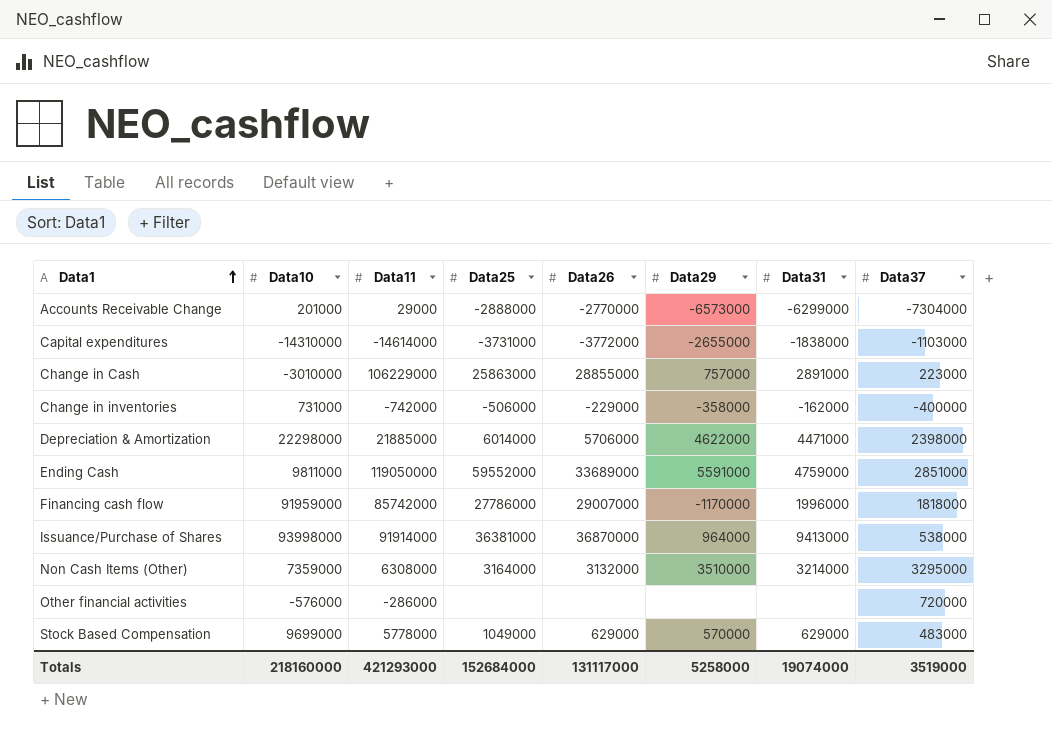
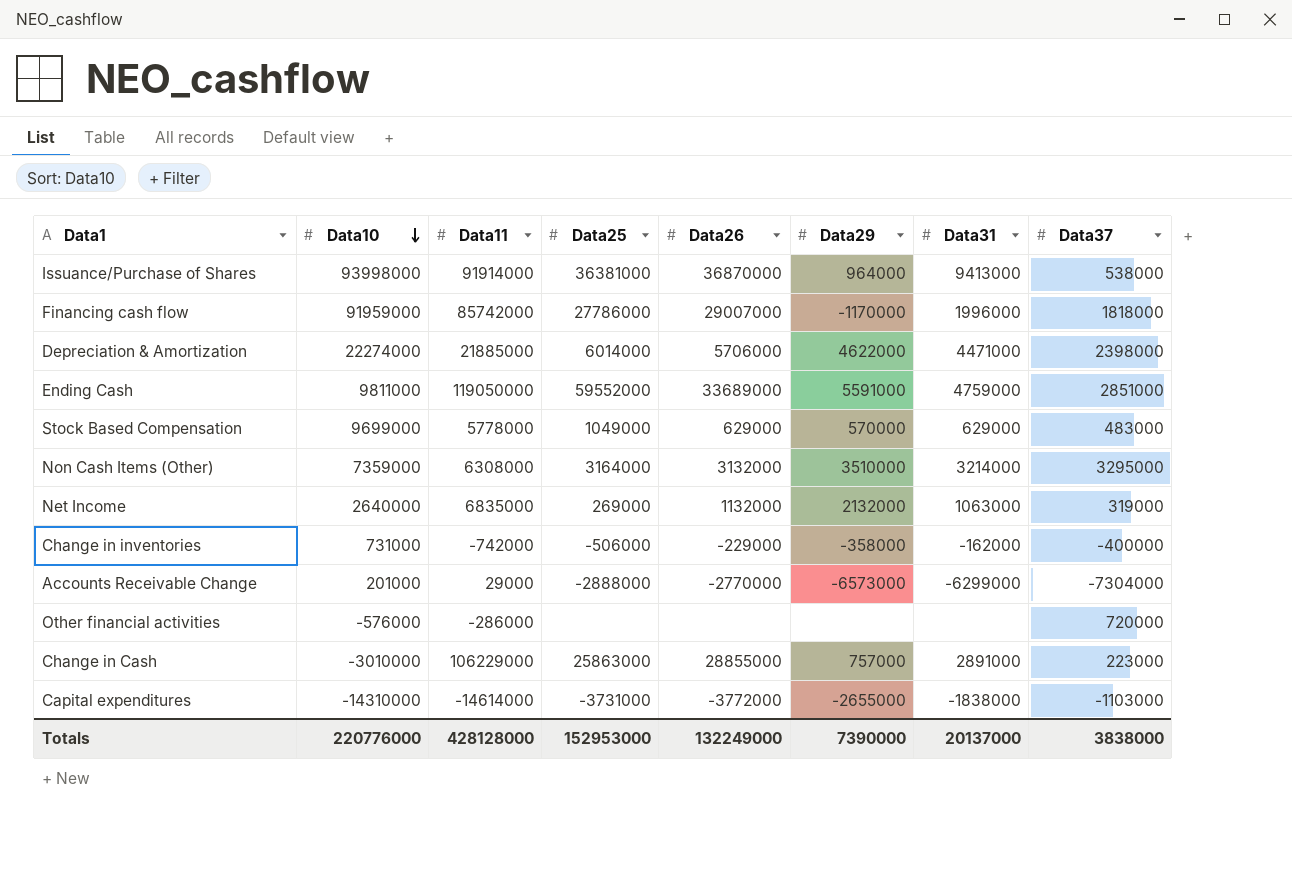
row order: Data1 ascending -> Data10 descending
Depreciation & Amortization | Data10: 22298000 -> 22274000
row Net Income: none -> 2640000 | 6835000 | 269000 | 1132000 | 2132000 | 1063000 | 319000
Totals | Data10: 218160000 -> 220776000
Totals | Data11: 421293000 -> 428128000
Totals | Data25: 152684000 -> 152953000
Totals | Data26: 131117000 -> 132249000
Totals | Data29: 5258000 -> 7390000
Totals | Data31: 19074000 -> 20137000
Totals | Data37: 3519000 -> 3838000

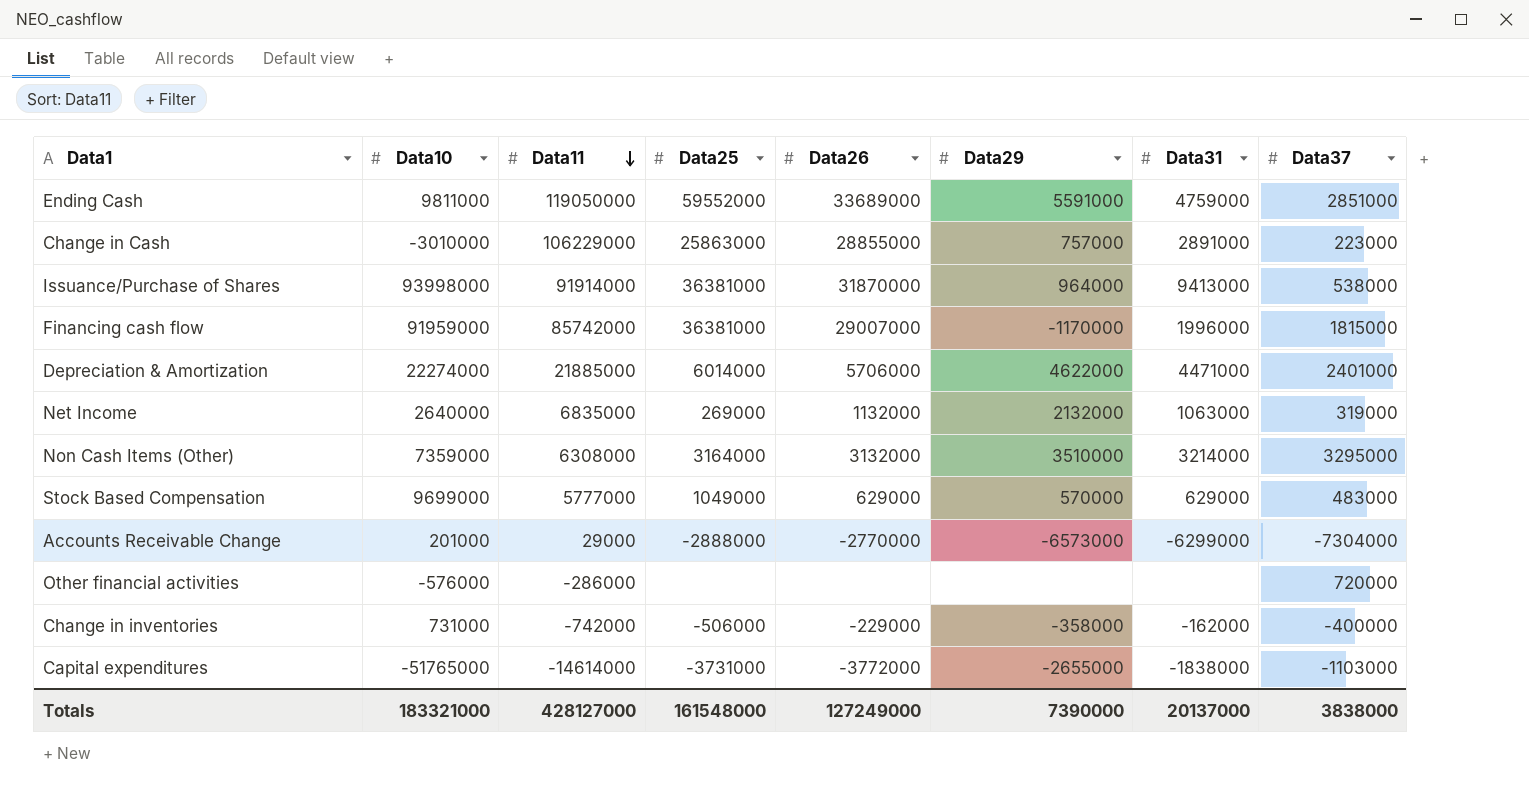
row order: Data10 descending -> Data11 descending
Issuance/Purchase of Shares | Data26: 36870000 -> 31870000
Financing cash flow | Data25: 27786000 -> 36381000
Financing cash flow | Data37: 1818000 -> 1815000
Depreciation & Amortization | Data37: 2398000 -> 2401000
Stock Based Compensation | Data11: 5778000 -> 5777000
Capital expenditures | Data10: -14310000 -> -51765000
Totals | Data10: 220776000 -> 183321000
Totals | Data11: 428128000 -> 428127000
Totals | Data25: 152953000 -> 161548000
Totals | Data26: 132249000 -> 127249000

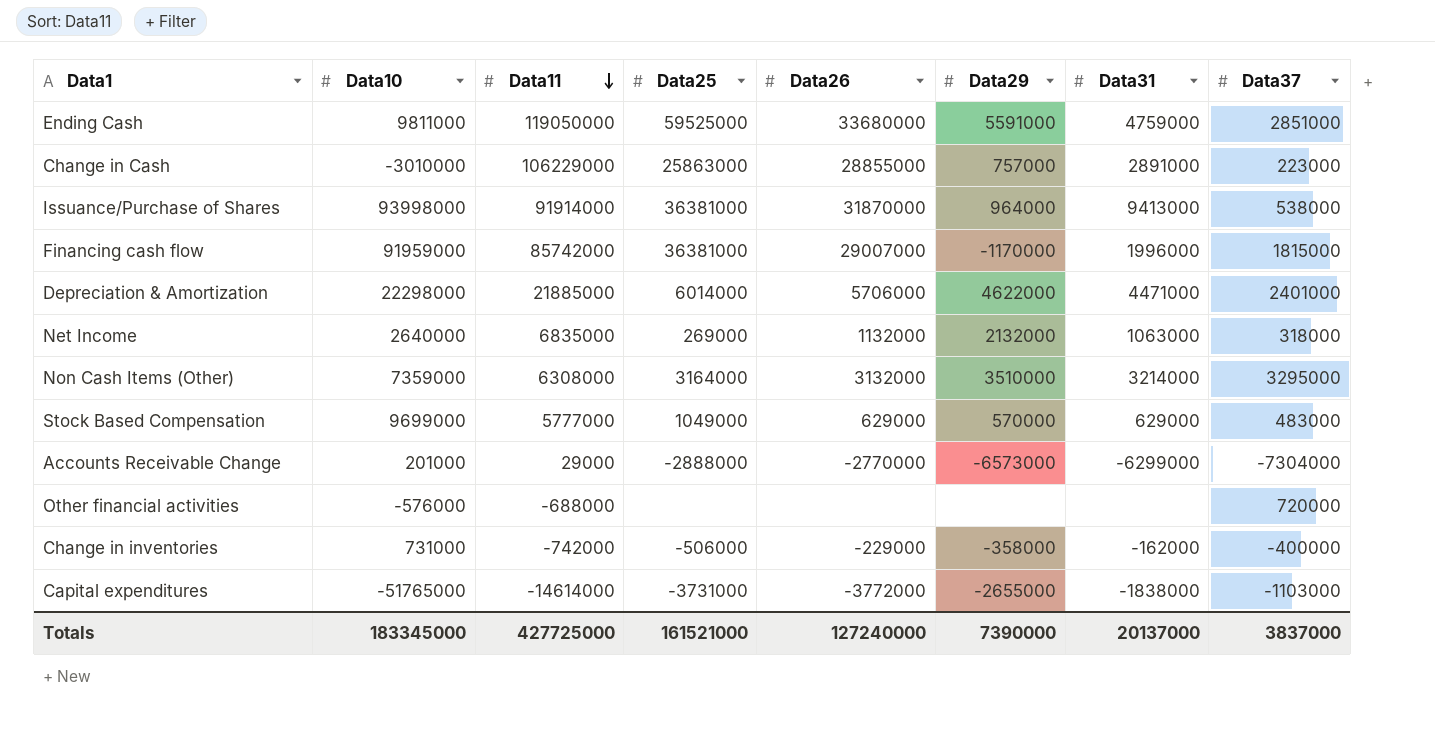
Ending Cash | Data25: 59552000 -> 59525000
Ending Cash | Data26: 33689000 -> 33680000
Depreciation & Amortization | Data10: 22274000 -> 22298000
Net Income | Data37: 319000 -> 318000
Other financial activities | Data11: -286000 -> -688000
Totals | Data10: 183321000 -> 183345000
Totals | Data11: 428127000 -> 427725000
Totals | Data25: 161548000 -> 161521000
Totals | Data26: 127249000 -> 127240000
Totals | Data37: 3838000 -> 3837000

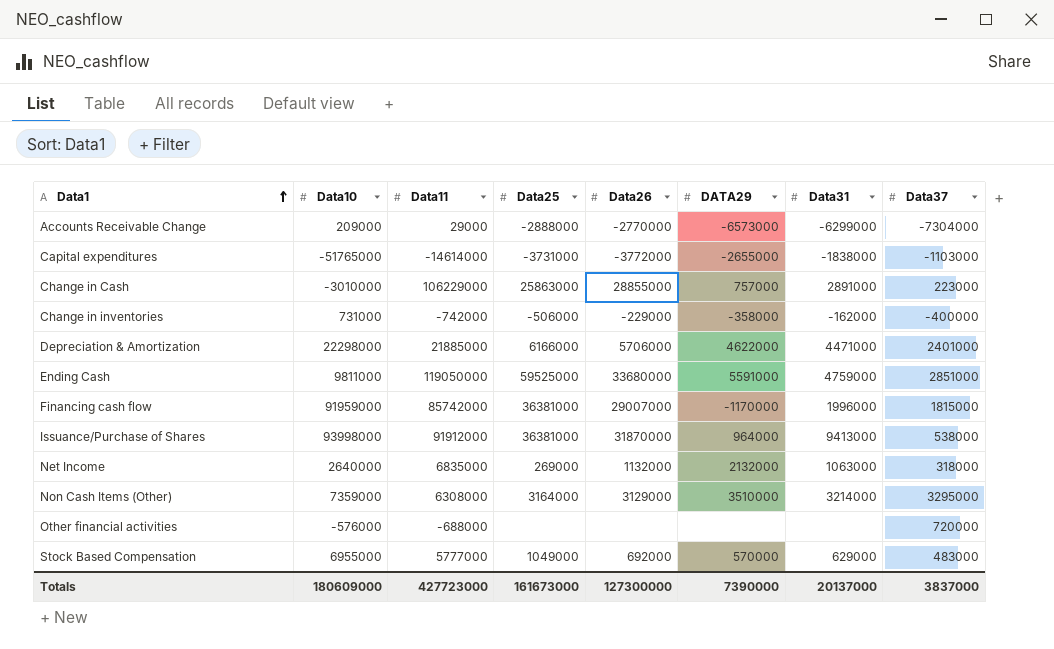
row order: Data11 descending -> Data1 ascending
column name: Data29 -> DATA29
Accounts Receivable Change | Data10: 201000 -> 209000
Depreciation & Amortization | Data25: 6014000 -> 6166000
Issuance/Purchase of Shares | Data11: 91914000 -> 91912000
Non Cash Items (Other) | Data26: 3132000 -> 3129000
Stock Based Compensation | Data10: 9699000 -> 6955000
Stock Based Compensation | Data26: 629000 -> 692000
Totals | Data10: 183345000 -> 180609000
Totals | Data11: 427725000 -> 427723000
Totals | Data25: 161521000 -> 161673000
Totals | Data26: 127240000 -> 127300000

